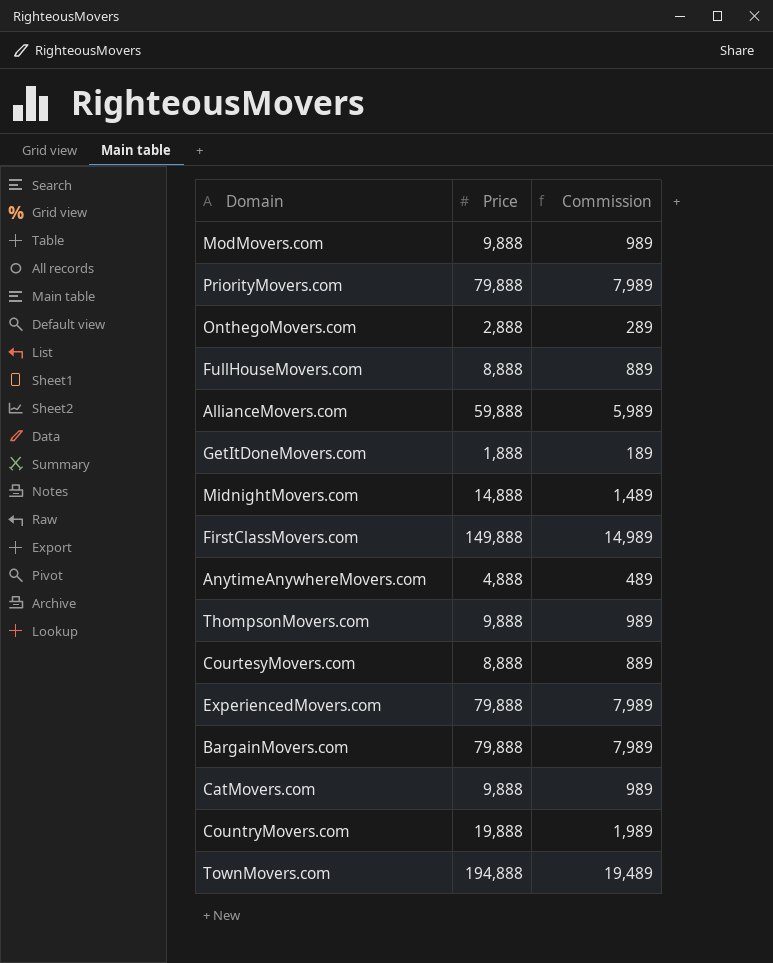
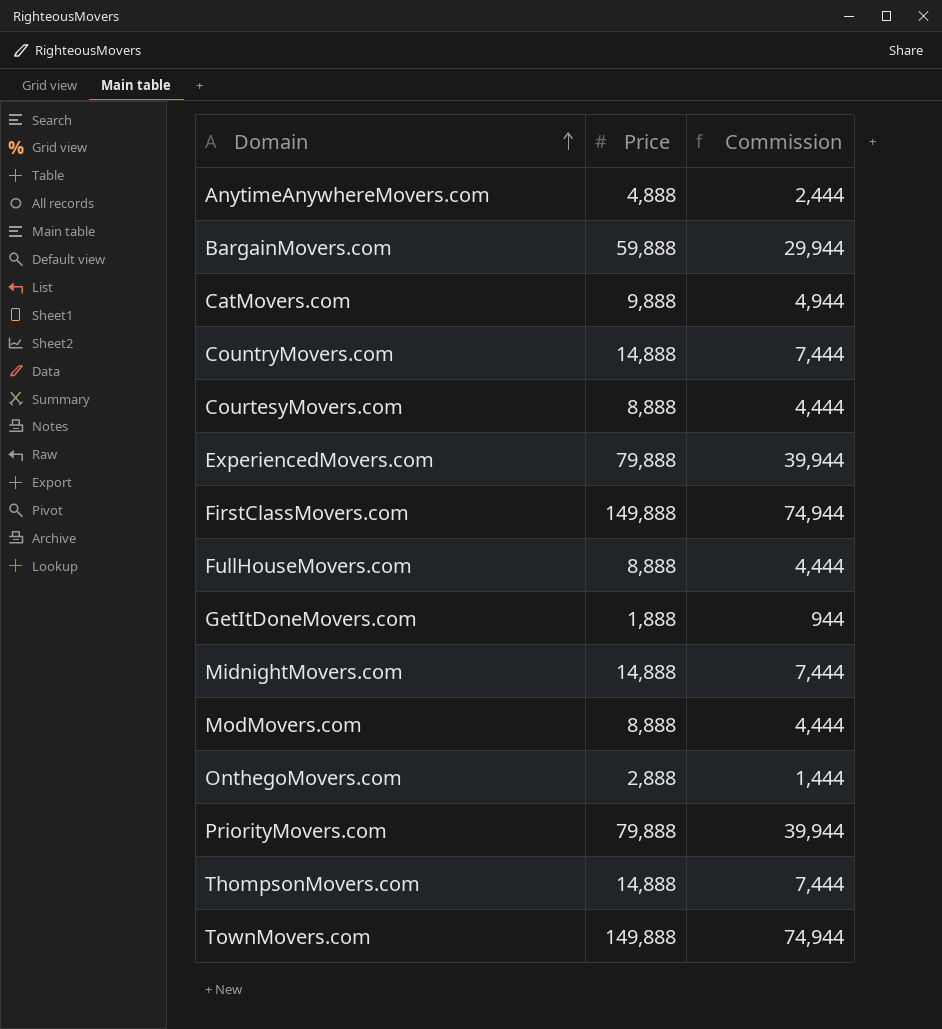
row order: none -> Domain ascending
column Commission | formula: [Price] * 0.1 -> [Price] * 0.5
row AllianceMovers.com: 59,888 | 5,989 -> none
BargainMovers.com | Price: 79,888 -> 59,888
CountryMovers.com | Price: 19,888 -> 14,888
ModMovers.com | Price: 9,888 -> 8,888
ThompsonMovers.com | Price: 9,888 -> 14,888
TownMovers.com | Price: 194,888 -> 149,888

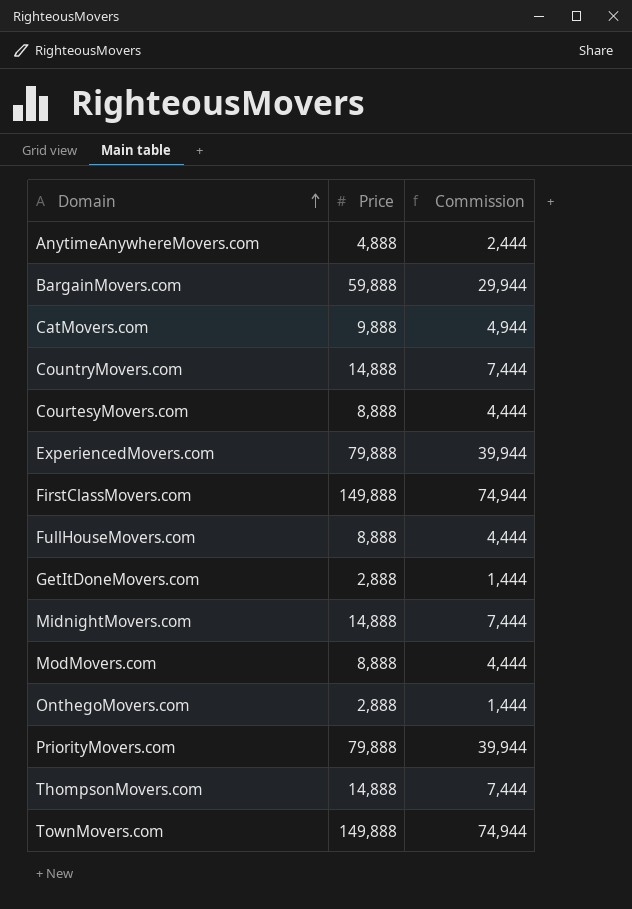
GetItDoneMovers.com | Price: 1,888 -> 2,888
GetItDoneMovers.com | Commission: 944 -> 1,444

